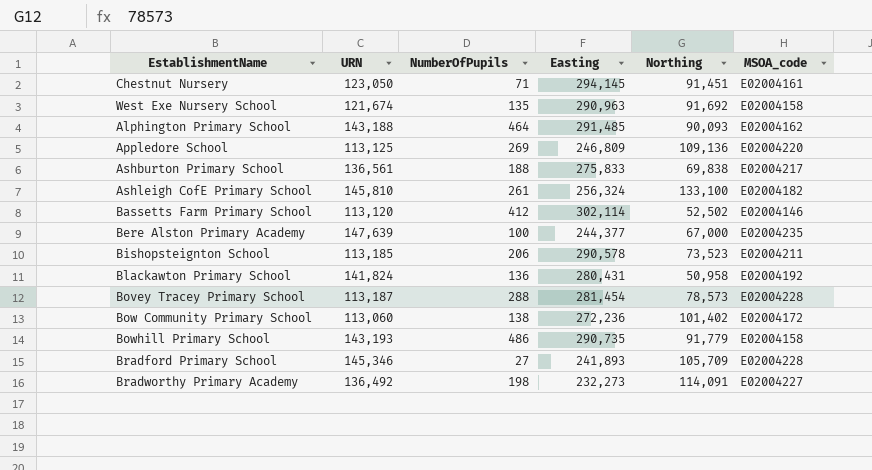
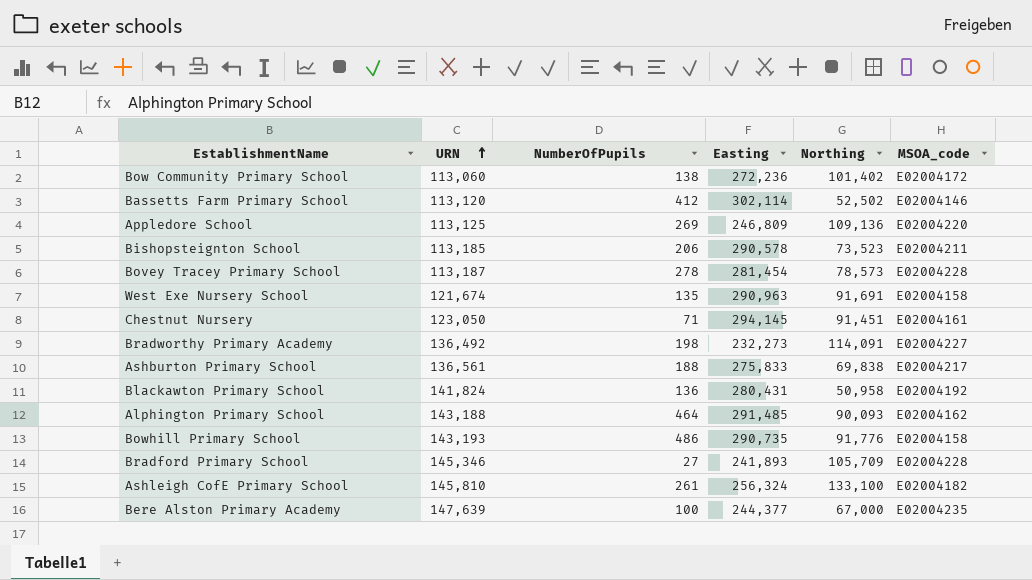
row order: none -> URN ascending
Bovey Tracey Primary School | NumberOfPupils: 288 -> 278
West Exe Nursery School | Northing: 91,692 -> 91,691
Bowhill Primary School | Northing: 91,779 -> 91,776

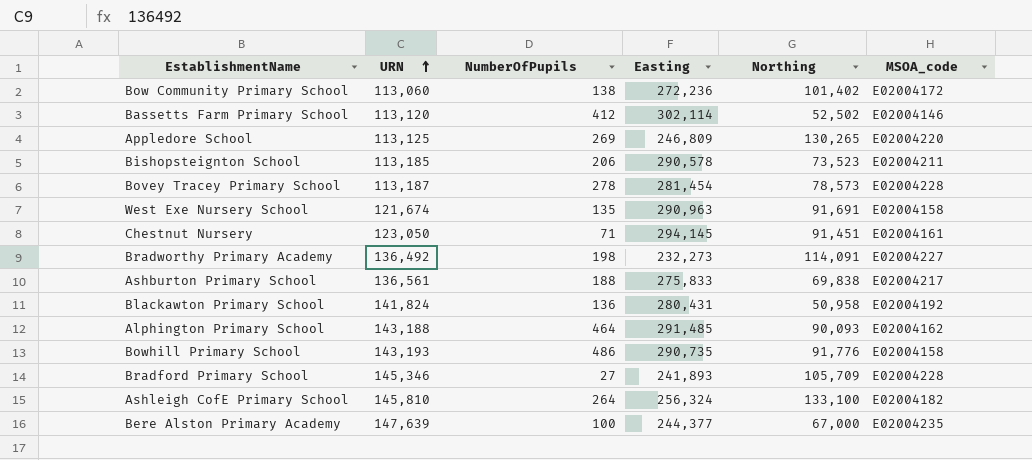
Appledore School | Northing: 109,136 -> 130,265
Ashleigh CofE Primary School | NumberOfPupils: 261 -> 264

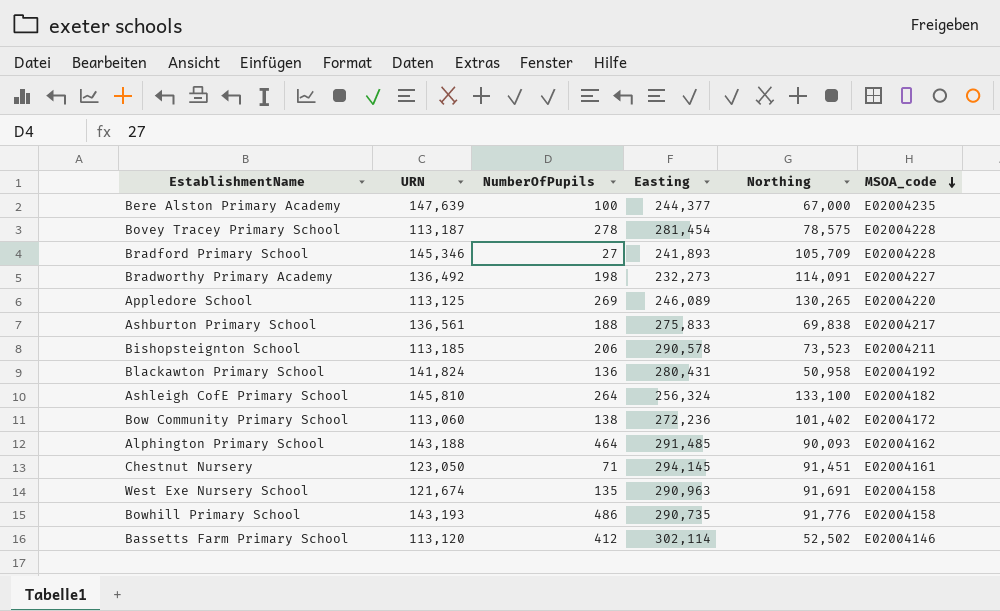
row order: URN ascending -> MSOA_code descending
Bovey Tracey Primary School | Northing: 78,573 -> 78,575
Appledore School | Easting: 246,809 -> 246,089

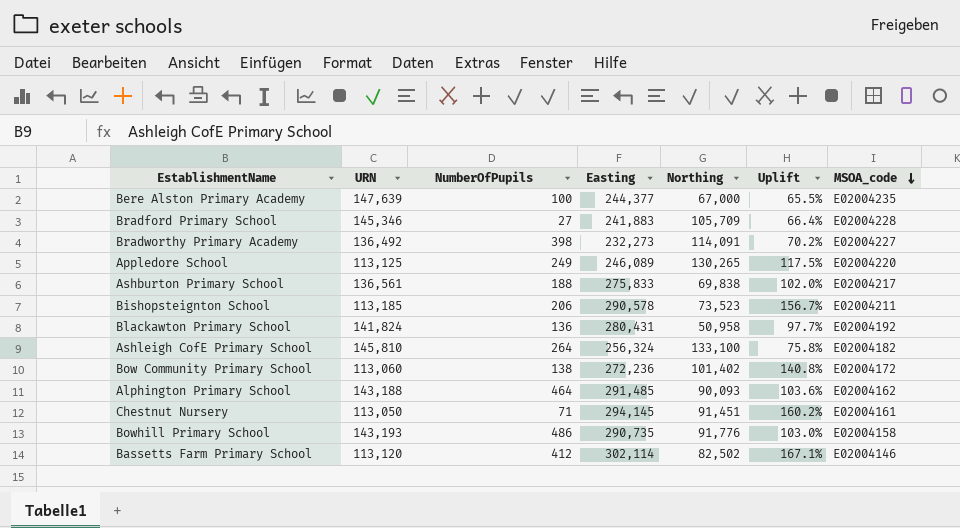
column Uplift | formula: none -> ([Easting] - [URN]) / [URN]
row Bovey Tracey Primary School: 113,187 | 278 | 281,454 | 78,575 | E02004228 -> none
row West Exe Nursery School: 121,674 | 135 | 290,963 | 91,691 | E02004158 -> none
Bradford Primary School | Easting: 241,893 -> 241,883
Bradworthy Primary Academy | NumberOfPupils: 198 -> 398
Appledore School | NumberOfPupils: 269 -> 249
Chestnut Nursery | URN: 123,050 -> 113,050
Bassetts Farm Primary School | Northing: 52,502 -> 82,502

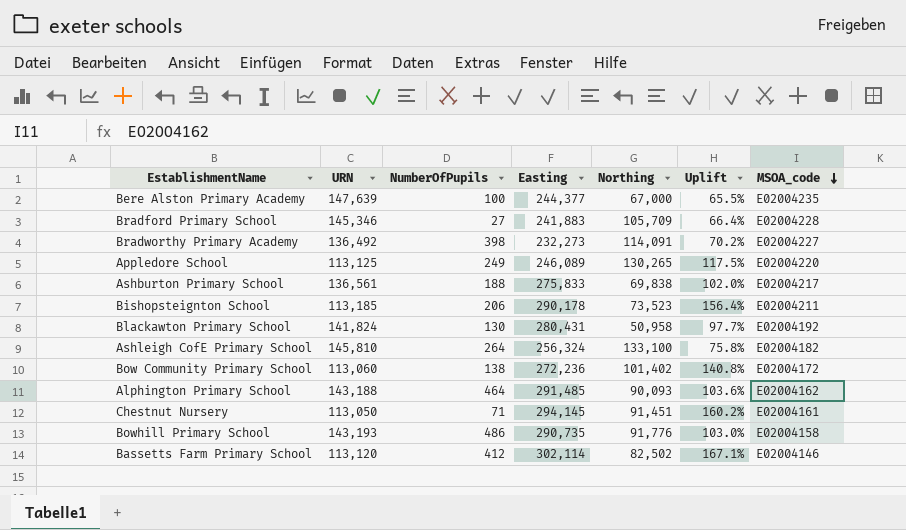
Bishopsteignton School | Easting: 290,578 -> 290,178
Bishopsteignton School | Uplift: 156.7% -> 156.4%
Blackawton Primary School | NumberOfPupils: 136 -> 130

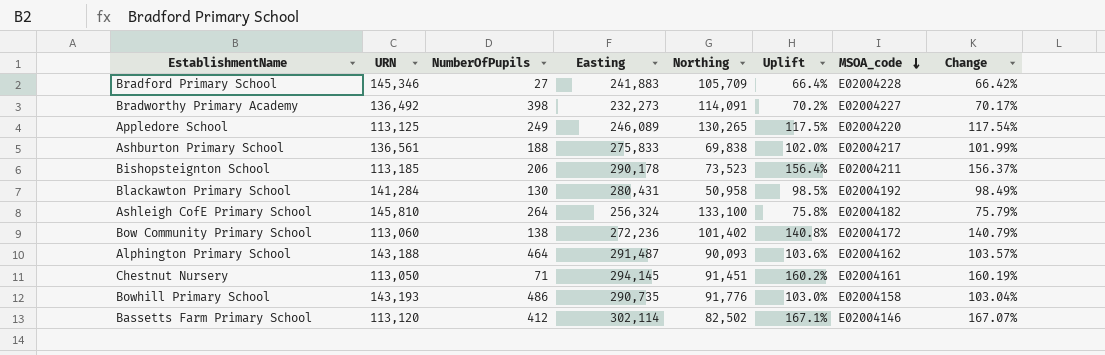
column Change | formula: none -> ([Easting] - [URN]) / [URN]
row Bere Alston Primary Academy: 147,639 | 100 | 244,377 | 67,000 | 65.5% | E02004235 -> none
Blackawton Primary School | URN: 141,824 -> 141,284
Blackawton Primary School | Uplift: 97.7% -> 98.5%
Alphington Primary School | Easting: 291,485 -> 291,487

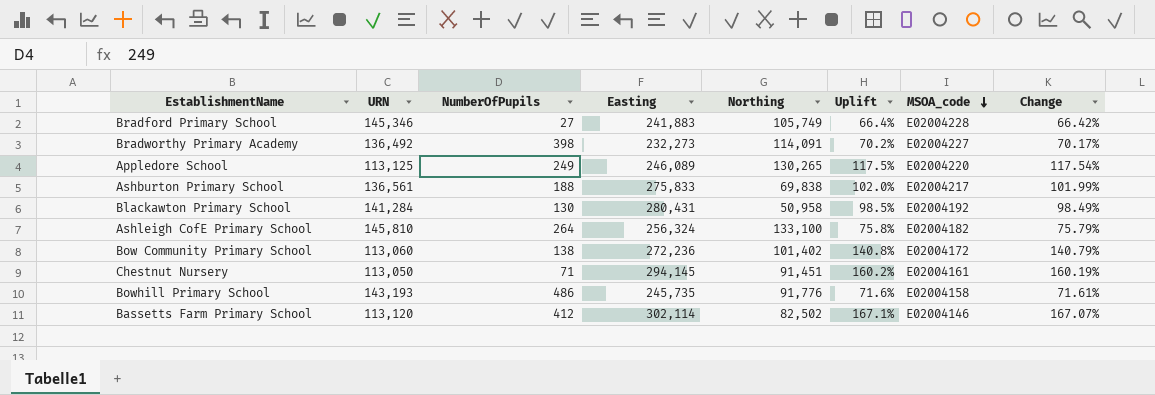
row Bishopsteignton School: 113,185 | 206 | 290,178 | 73,523 | 156.4% | E02004211 | 156.37% -> none
row Alphington Primary School: 143,188 | 464 | 291,487 | 90,093 | 103.6% | E02004162 | 103.57% -> none
Bradford Primary School | Northing: 105,709 -> 105,749
Bowhill Primary School | Easting: 290,735 -> 245,735
Bowhill Primary School | Uplift: 103.0% -> 71.6%
Bowhill Primary School | Change: 103.04% -> 71.61%

